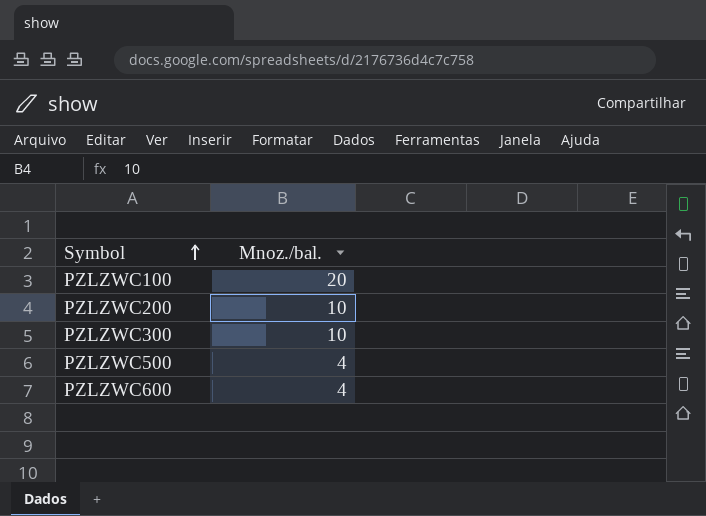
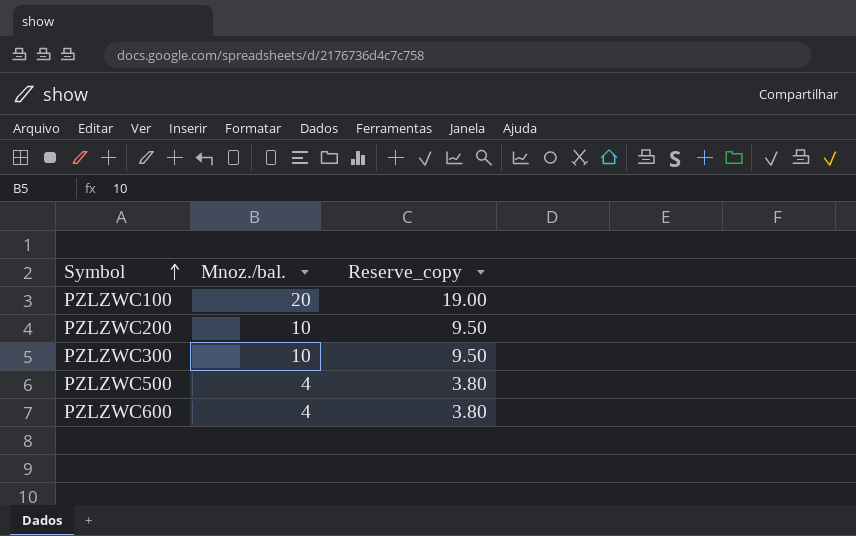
column Reserve_copy | formula: none -> [Mnoz./bal.] * 0.95

